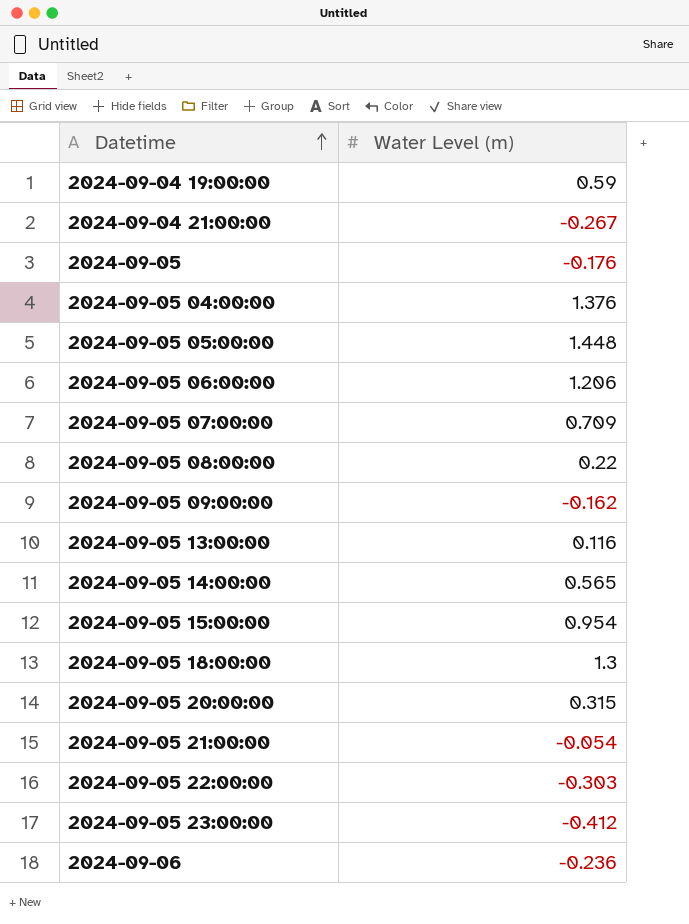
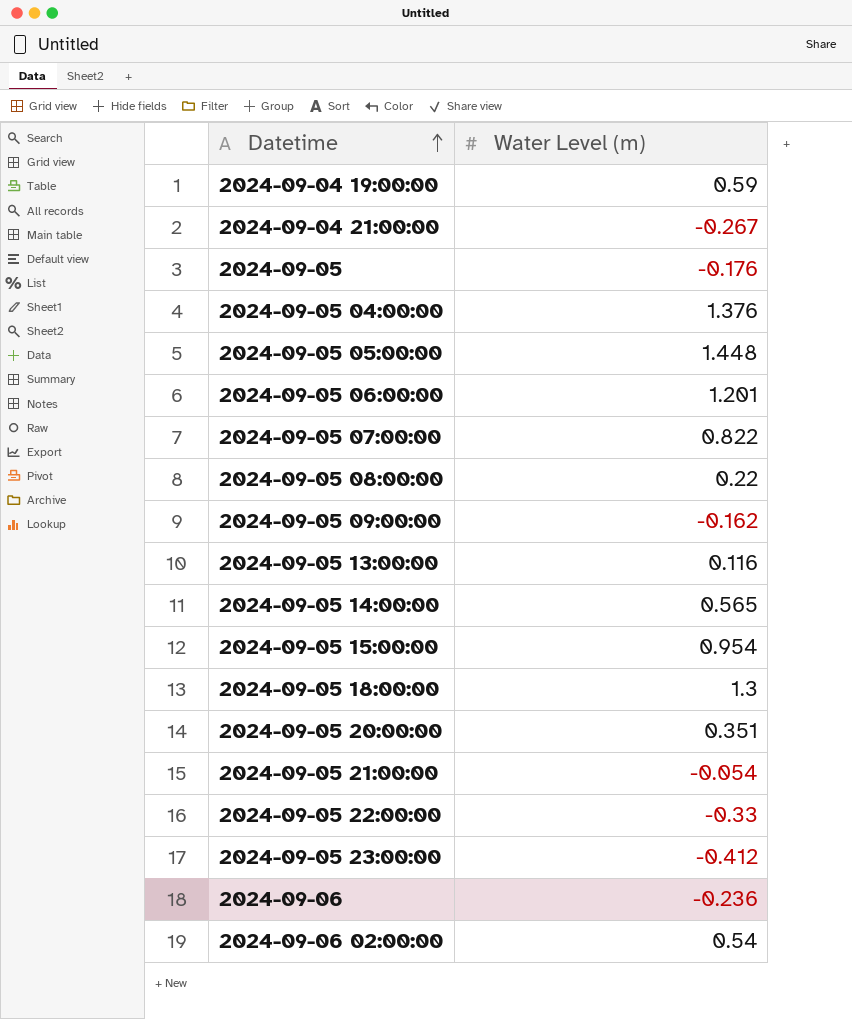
2024-09-05 06:00:00 | Water Level (m): 1.206 -> 1.201
2024-09-05 07:00:00 | Water Level (m): 0.709 -> 0.822
2024-09-05 20:00:00 | Water Level (m): 0.315 -> 0.351
2024-09-05 22:00:00 | Water Level (m): -0.303 -> -0.33
row 2024-09-06 02:00:00: none -> 0.54

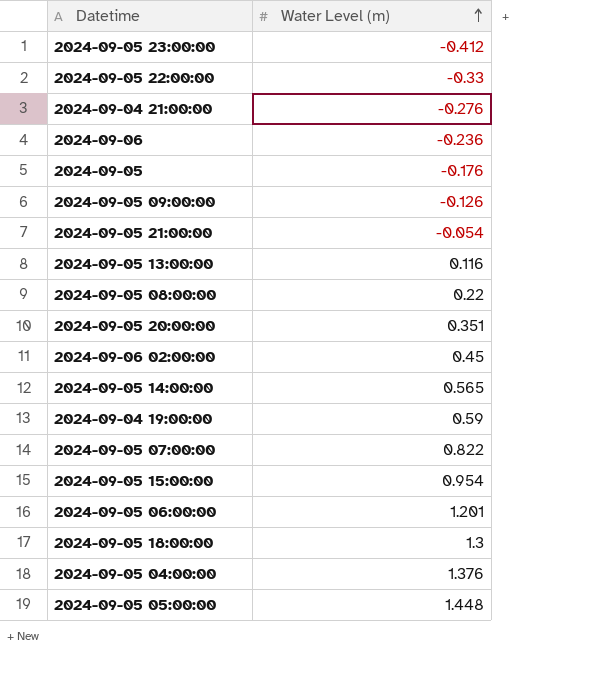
row order: Datetime ascending -> Water Level (m) ascending
2024-09-04 21:00:00 | Water Level (m): -0.267 -> -0.276
2024-09-05 09:00:00 | Water Level (m): -0.162 -> -0.126
2024-09-06 02:00:00 | Water Level (m): 0.54 -> 0.45

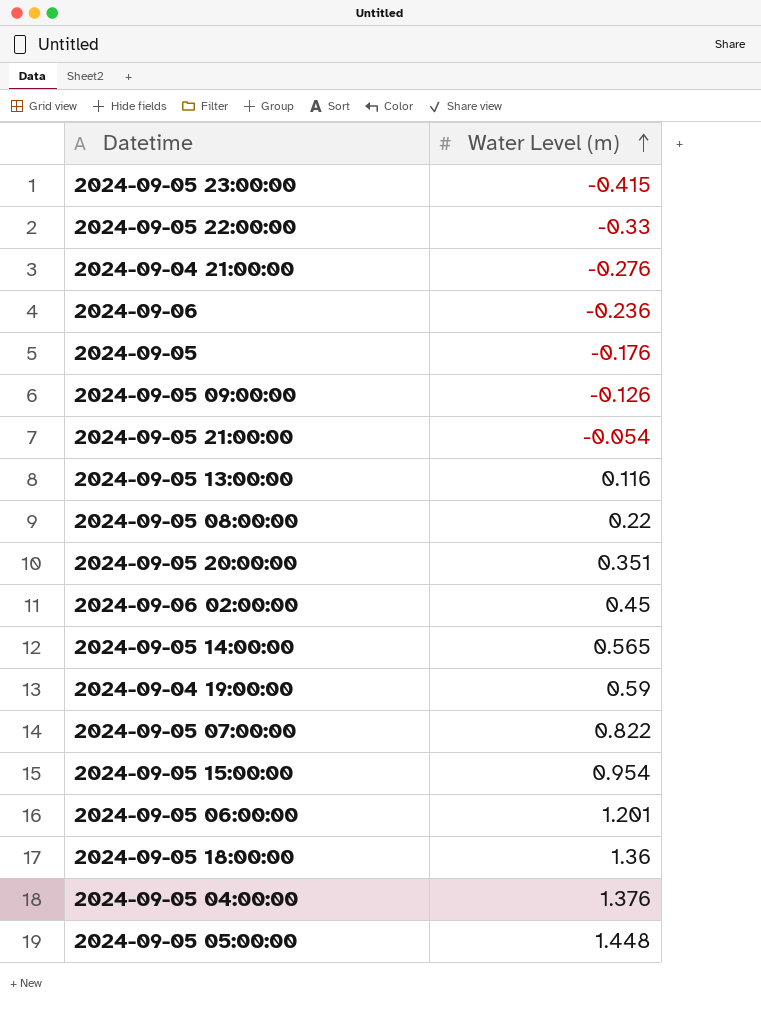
2024-09-05 23:00:00 | Water Level (m): -0.412 -> -0.415
2024-09-05 18:00:00 | Water Level (m): 1.3 -> 1.36

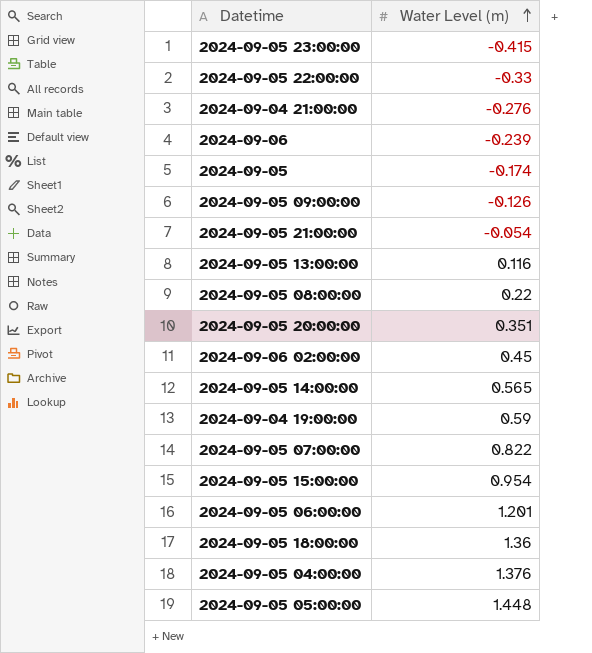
2024-09-06 | Water Level (m): -0.236 -> -0.239
2024-09-05 | Water Level (m): -0.176 -> -0.174

